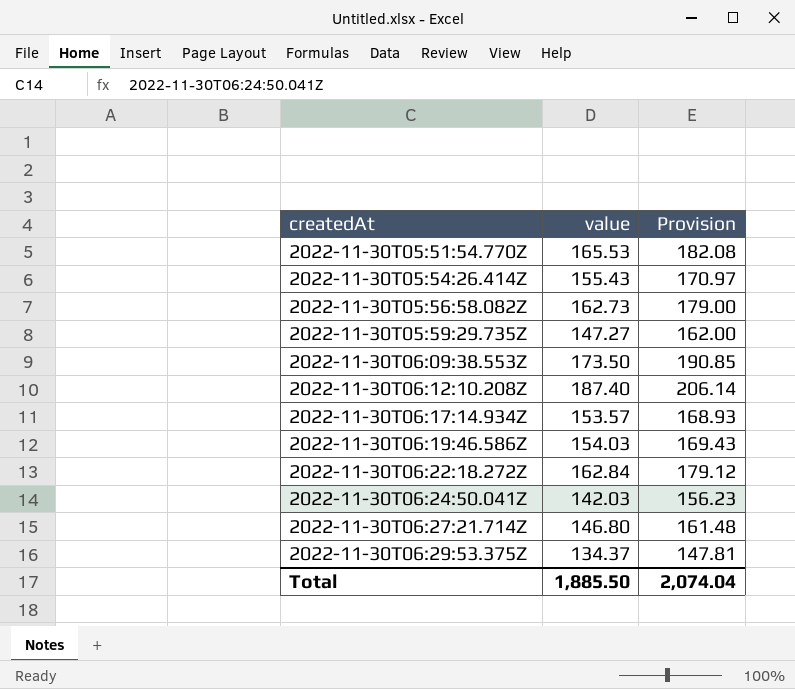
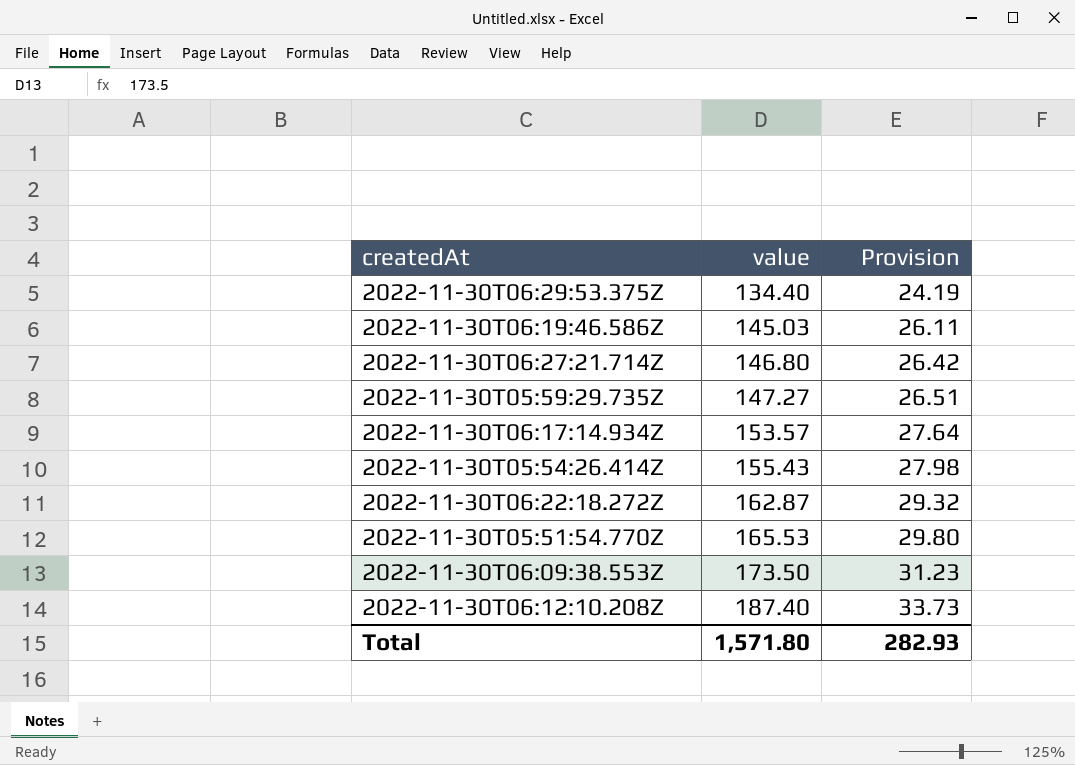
row order: createdAt ascending -> value ascending
column Provision | formula: [value] * 1.1 -> [value] * 0.18
row 2022-11-30T05:56:58.082Z: 162.73 | 179.00 -> none
row 2022-11-30T06:24:50.041Z: 142.03 | 156.23 -> none
2022-11-30T06:29:53.375Z | value: 134.37 -> 134.40
2022-11-30T06:19:46.586Z | value: 154.03 -> 145.03
2022-11-30T06:22:18.272Z | value: 162.84 -> 162.87
Total | value: 1,885.50 -> 1,571.80
Total | Provision: 2,074.04 -> 282.93

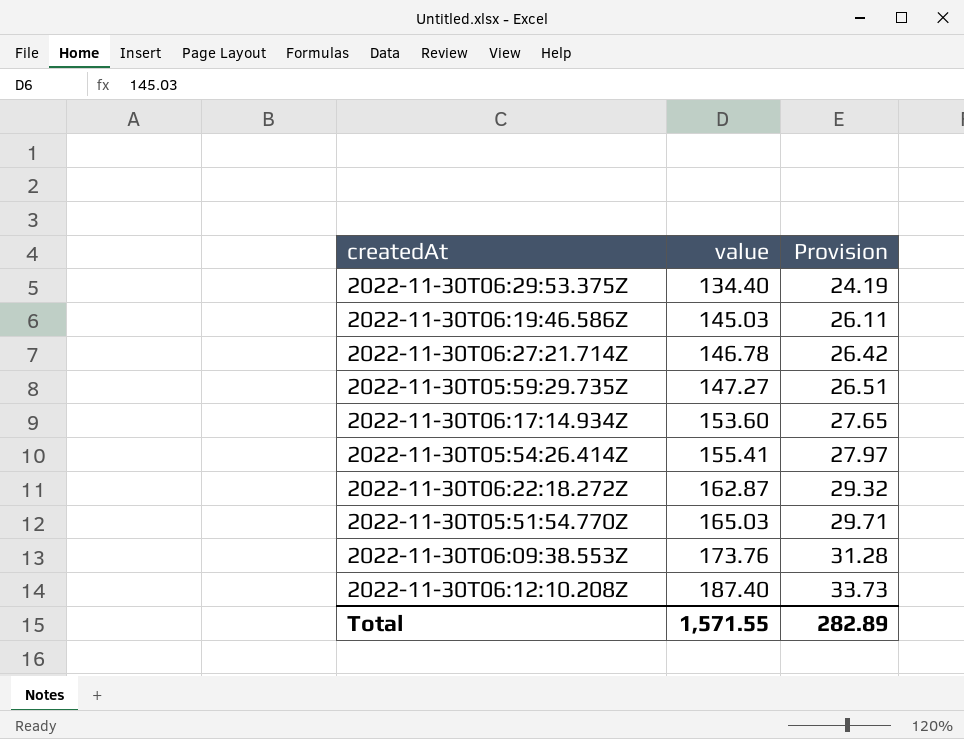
2022-11-30T06:27:21.714Z | value: 146.80 -> 146.78
2022-11-30T06:17:14.934Z | value: 153.57 -> 153.60
2022-11-30T06:17:14.934Z | Provision: 27.64 -> 27.65
2022-11-30T05:54:26.414Z | value: 155.43 -> 155.41
2022-11-30T05:54:26.414Z | Provision: 27.98 -> 27.97
2022-11-30T05:51:54.770Z | value: 165.53 -> 165.03
2022-11-30T05:51:54.770Z | Provision: 29.80 -> 29.71
2022-11-30T06:09:38.553Z | value: 173.50 -> 173.76
2022-11-30T06:09:38.553Z | Provision: 31.23 -> 31.28
Total | value: 1,571.80 -> 1,571.55
Total | Provision: 282.93 -> 282.89

